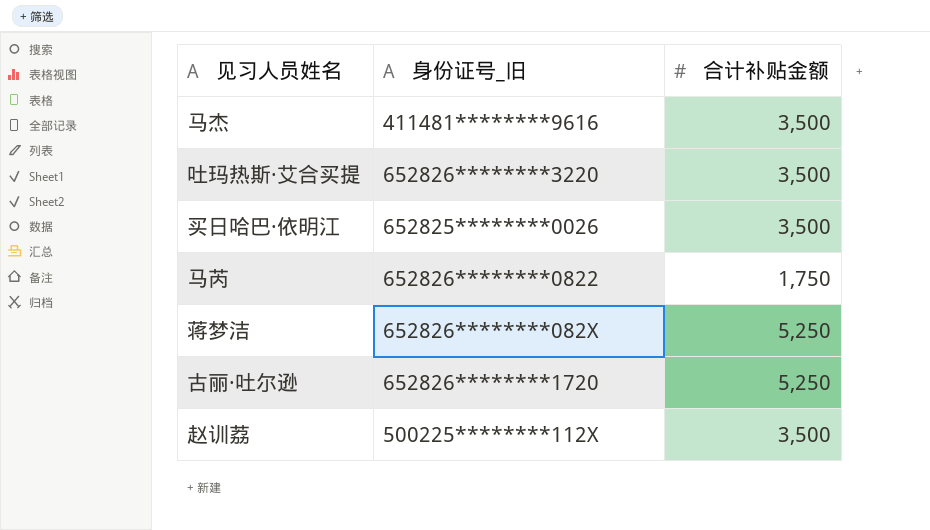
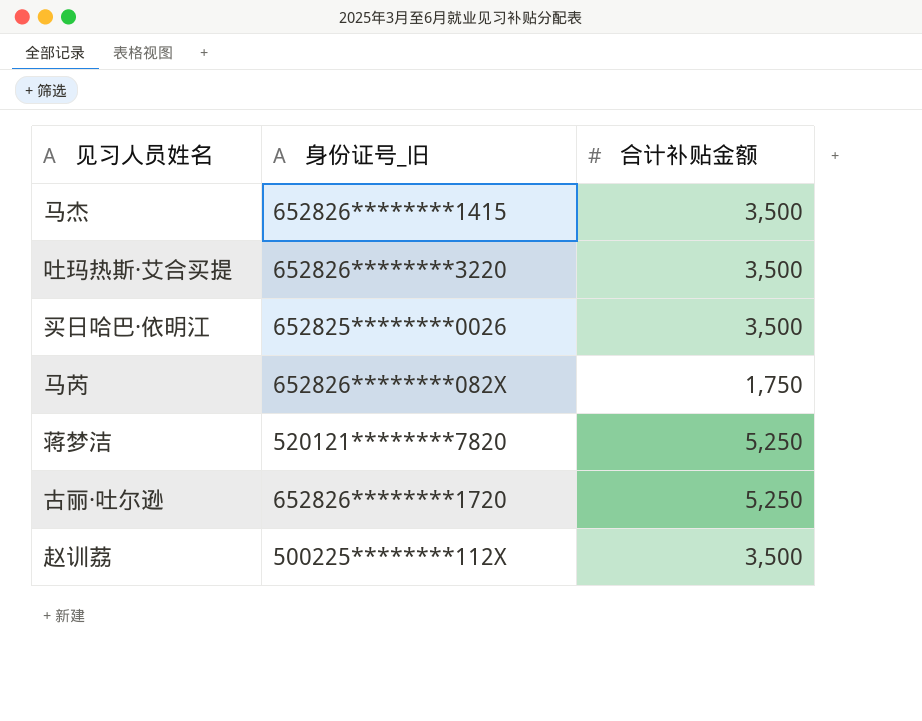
马杰 | 身份证号_旧: 411481********9616 -> 652826********1415
马芮 | 身份证号_旧: 652826********0822 -> 652826********082X
蒋梦洁 | 身份证号_旧: 652826********082X -> 520121********7820

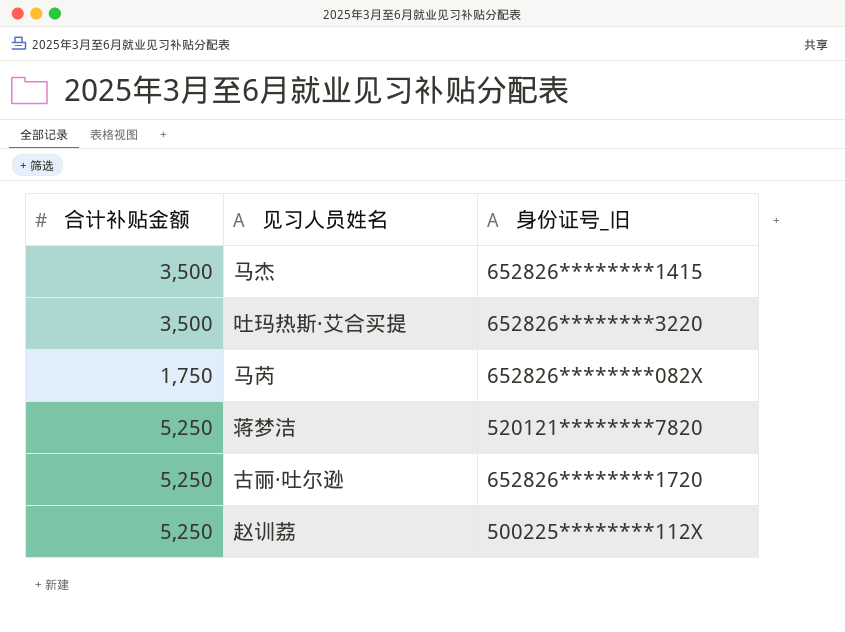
column 合计补贴金额 | position: 3 -> 1
row 买日哈巴·依明江: 652825********0026 | 3,500 -> none
赵训荔 | 合计补贴金额: 3,500 -> 5,250

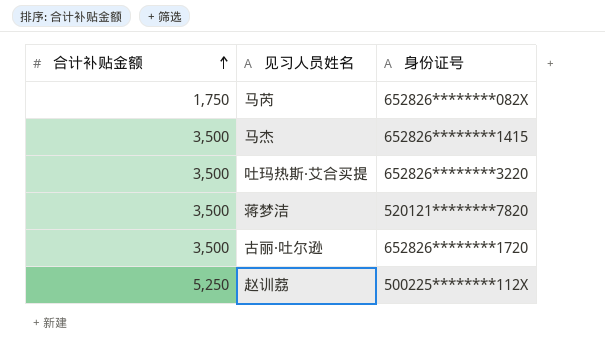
row order: none -> 合计补贴金额 ascending
column name: 身份证号_旧 -> 身份证号
蒋梦洁 | 合计补贴金额: 5,250 -> 3,500
古丽·吐尔逊 | 合计补贴金额: 5,250 -> 3,500

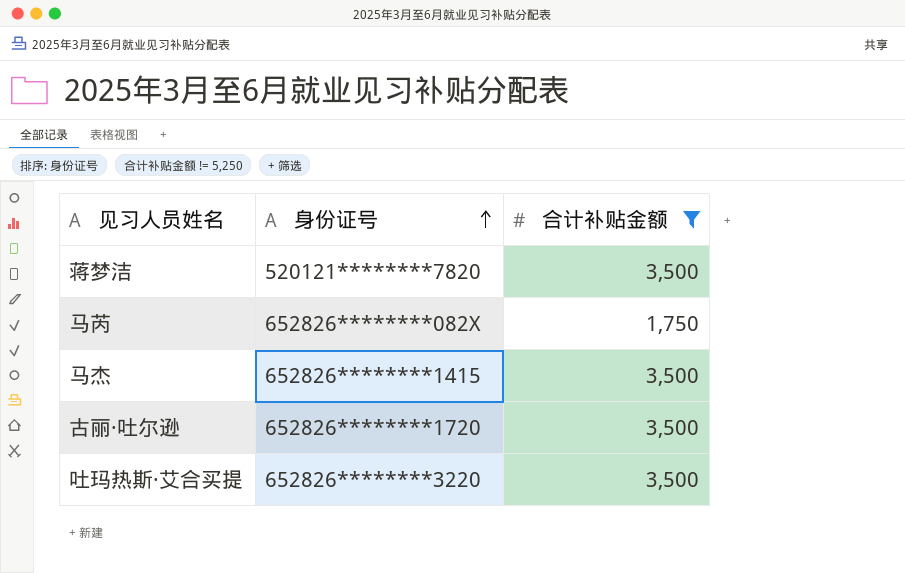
filter: none -> 合计补贴金额 != 5,250
row order: 合计补贴金额 ascending -> 身份证号 ascending
column 合计补贴金额 | position: 1 -> 3

